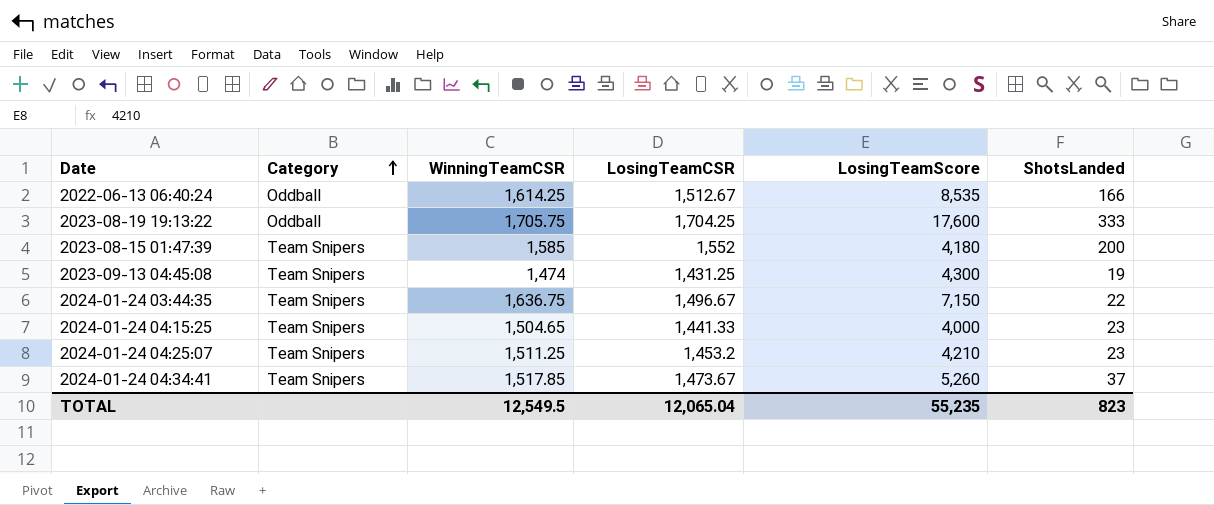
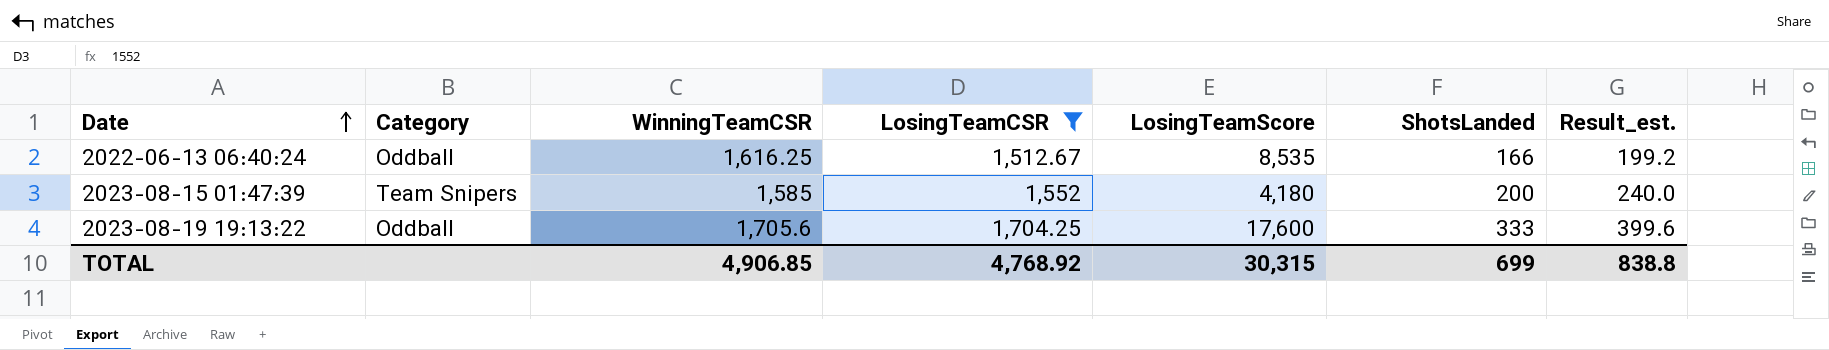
filter: none -> LosingTeamCSR >= 1,512.67
row order: Category ascending -> Date ascending
column Result_est. | formula: none -> [ShotsLanded] * 1.2
2022-06-13 06:40:24 | WinningTeamCSR: 1,614.25 -> 1,616.25
2023-08-19 19:13:22 | WinningTeamCSR: 1,705.75 -> 1,705.6
TOTAL | WinningTeamCSR: 12,549.5 -> 4,906.85
TOTAL | LosingTeamCSR: 12,065.04 -> 4,768.92
TOTAL | LosingTeamScore: 55,235 -> 30,315
TOTAL | ShotsLanded: 823 -> 699

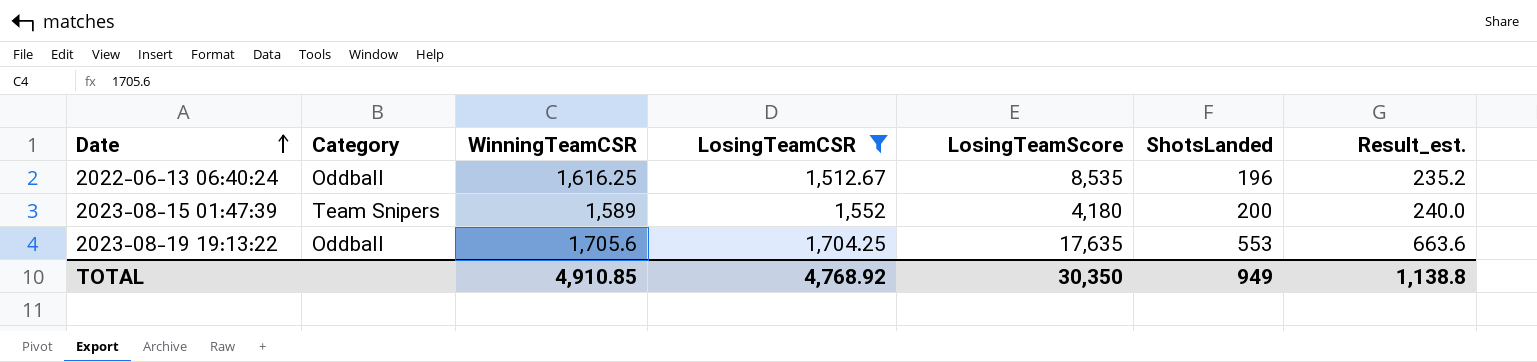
2022-06-13 06:40:24 | ShotsLanded: 166 -> 196
2022-06-13 06:40:24 | Result_est.: 199.2 -> 235.2
2023-08-15 01:47:39 | WinningTeamCSR: 1,585 -> 1,589
2023-08-19 19:13:22 | LosingTeamScore: 17,600 -> 17,635
2023-08-19 19:13:22 | ShotsLanded: 333 -> 553
2023-08-19 19:13:22 | Result_est.: 399.6 -> 663.6
TOTAL | WinningTeamCSR: 4,906.85 -> 4,910.85
TOTAL | LosingTeamScore: 30,315 -> 30,350
TOTAL | ShotsLanded: 699 -> 949
TOTAL | Result_est.: 838.8 -> 1,138.8

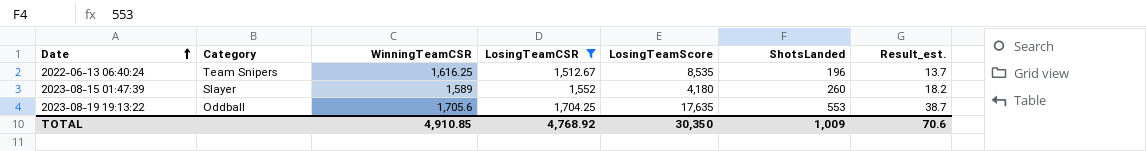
column Result_est. | formula: [ShotsLanded] * 1.2 -> [ShotsLanded] * 0.07
2022-06-13 06:40:24 | Category: Oddball -> Team Snipers
2023-08-15 01:47:39 | Category: Team Snipers -> Slayer
2023-08-15 01:47:39 | ShotsLanded: 200 -> 260
TOTAL | ShotsLanded: 949 -> 1,009
TOTAL | Result_est.: 1,138.8 -> 70.6

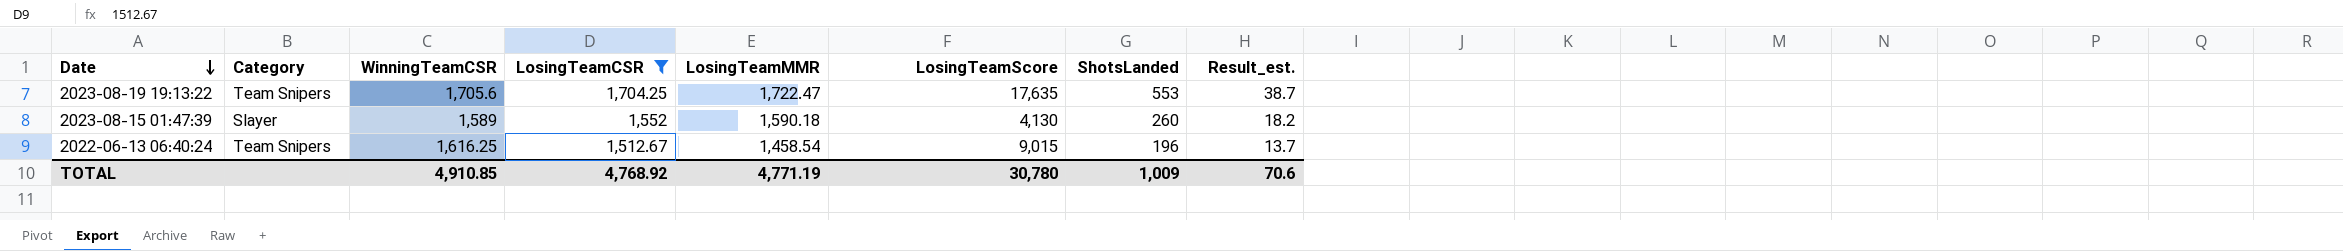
row order: Date ascending -> Date descending
column LosingTeamMMR | position: none -> 5
2023-08-19 19:13:22 | Category: Oddball -> Team Snipers
2023-08-15 01:47:39 | LosingTeamScore: 4,180 -> 4,130
2022-06-13 06:40:24 | LosingTeamScore: 8,535 -> 9,015
TOTAL | LosingTeamScore: 30,350 -> 30,780

